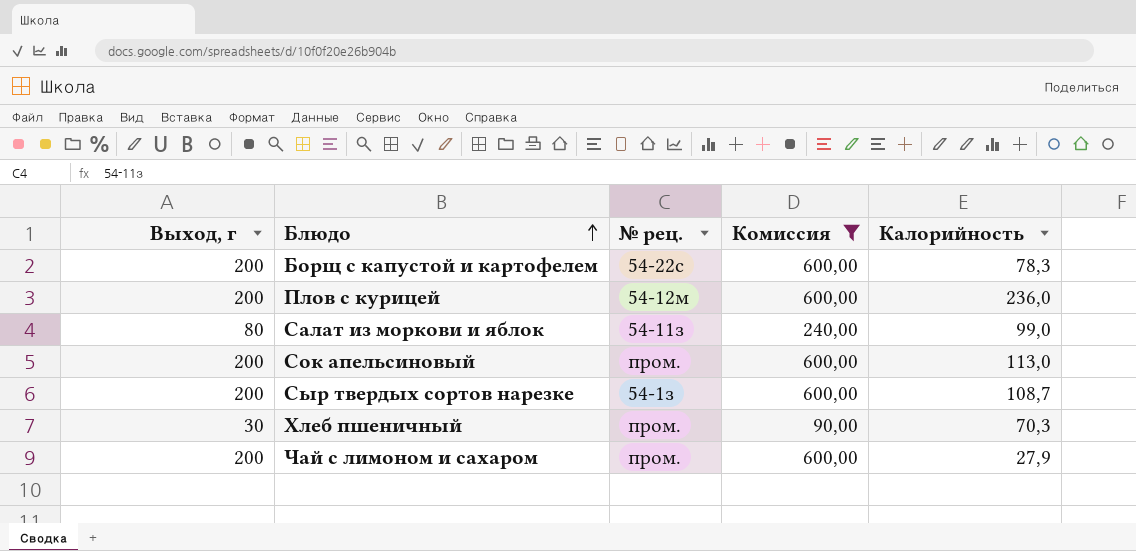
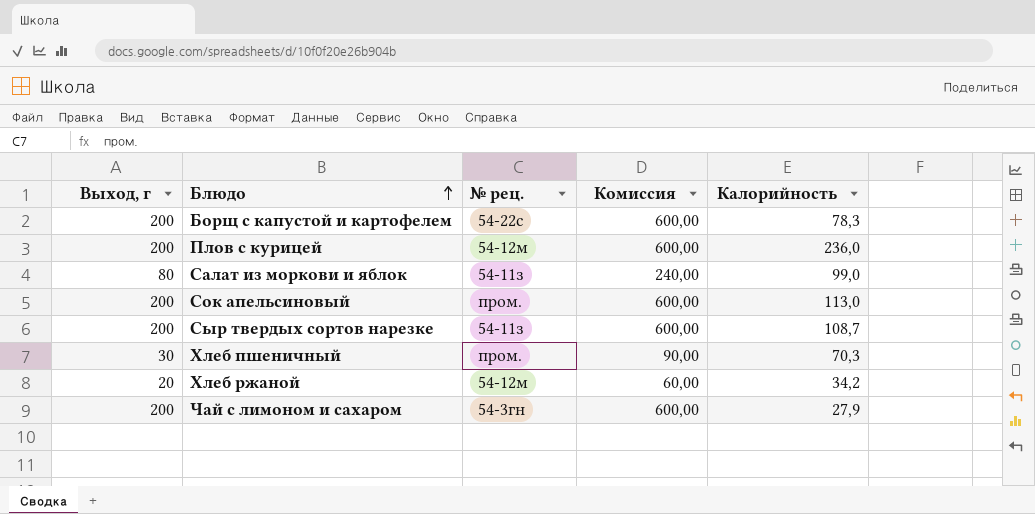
filter: Комиссия != 60,00 -> none
Сыр твердых сортов нарезке | № рец.: 54-1з -> 54-11з
Чай с лимоном и сахаром | № рец.: пром. -> 54-3гн

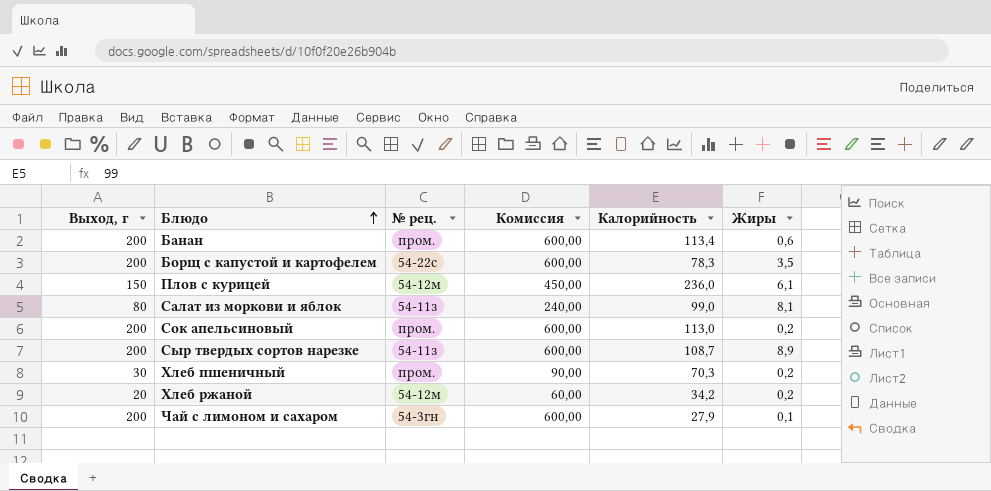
column Жиры | position: none -> 6
row Банан: none -> 200 | пром. | 600,00 | 113,4 | 0,6
Плов с курицей | Выход, г: 200 -> 150
Плов с курицей | Комиссия: 600,00 -> 450,00

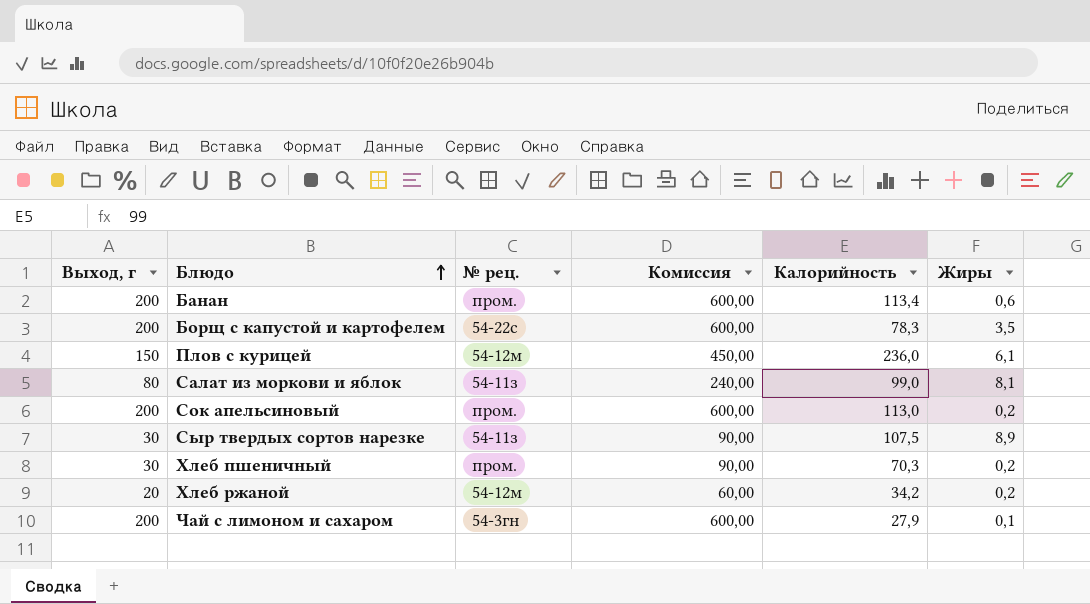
Сыр твердых сортов нарезке | Выход, г: 200 -> 30
Сыр твердых сортов нарезке | Комиссия: 600,00 -> 90,00
Сыр твердых сортов нарезке | Калорийность: 108,7 -> 107,5

